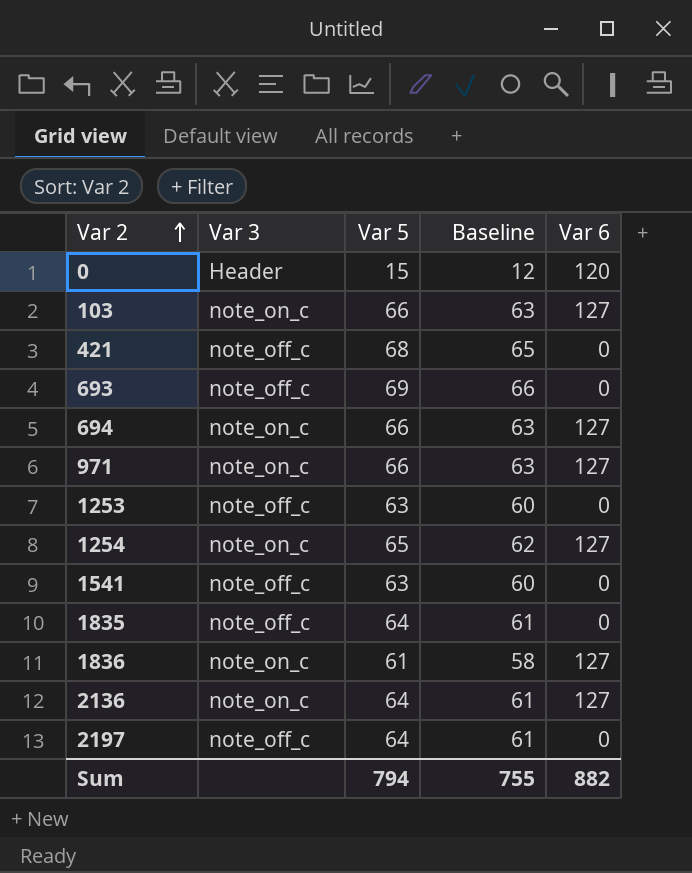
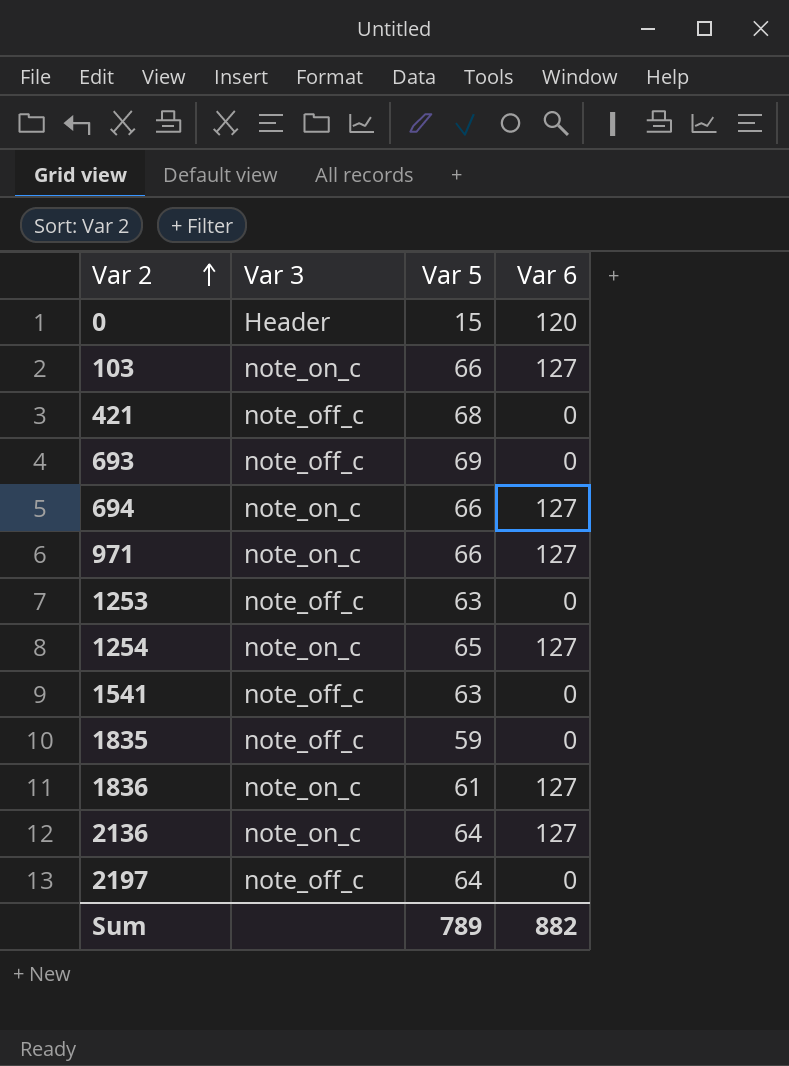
column Baseline | formula: [Var 5] - 3 -> none
1835 | Var 5: 64 -> 59
Sum | Var 5: 794 -> 789

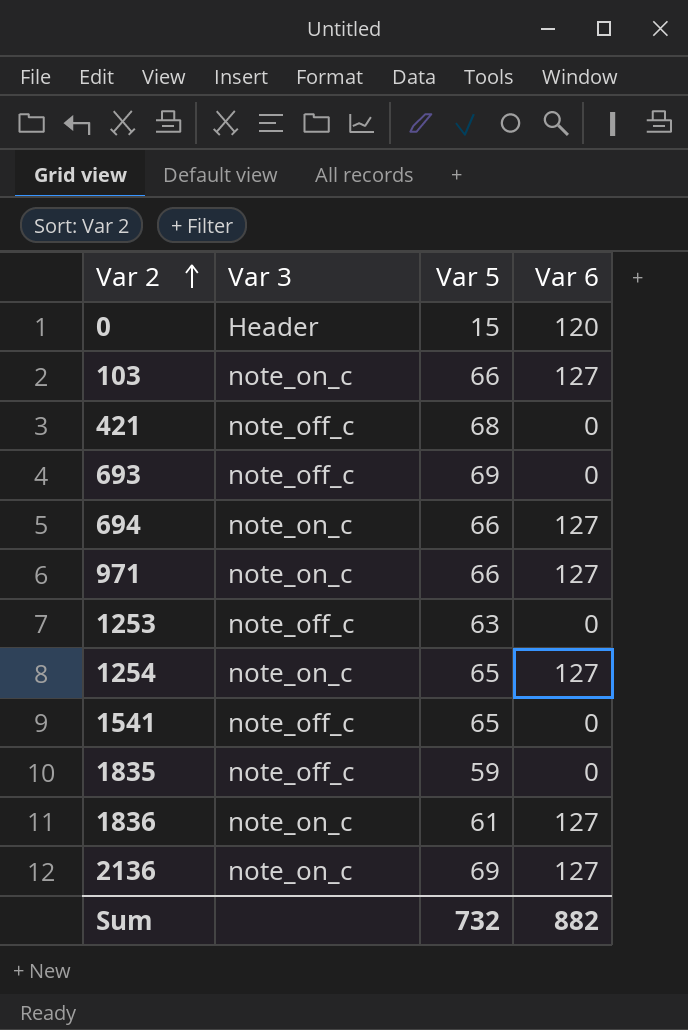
row 2197: note_off_c | 64 | 0 -> none
1541 | Var 5: 63 -> 65
2136 | Var 5: 64 -> 69
Sum | Var 5: 789 -> 732

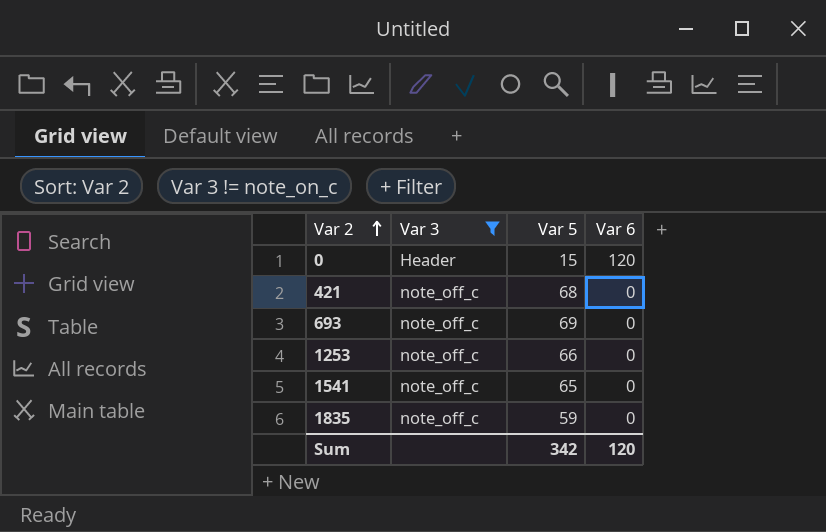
filter: none -> Var 3 != note_on_c
1253 | Var 5: 63 -> 66
Sum | Var 5: 732 -> 342
Sum | Var 6: 882 -> 120

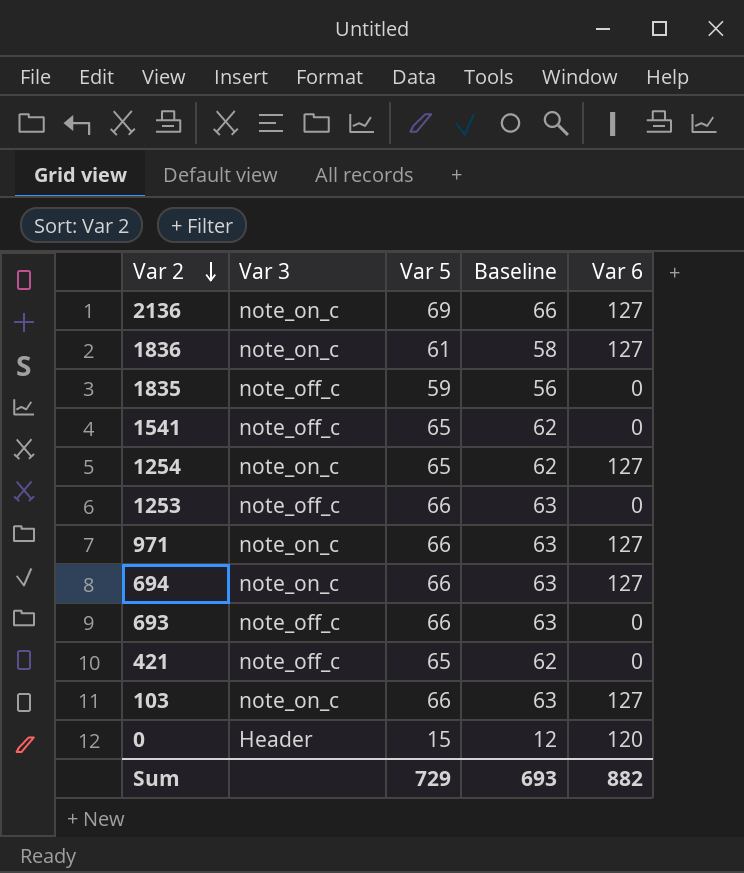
filter: Var 3 != note_on_c -> none
row order: Var 2 ascending -> Var 2 descending
column Baseline | formula: none -> [Var 5] - 3
693 | Var 5: 69 -> 66
421 | Var 5: 68 -> 65
Sum | Var 5: 342 -> 729
Sum | Var 6: 120 -> 882

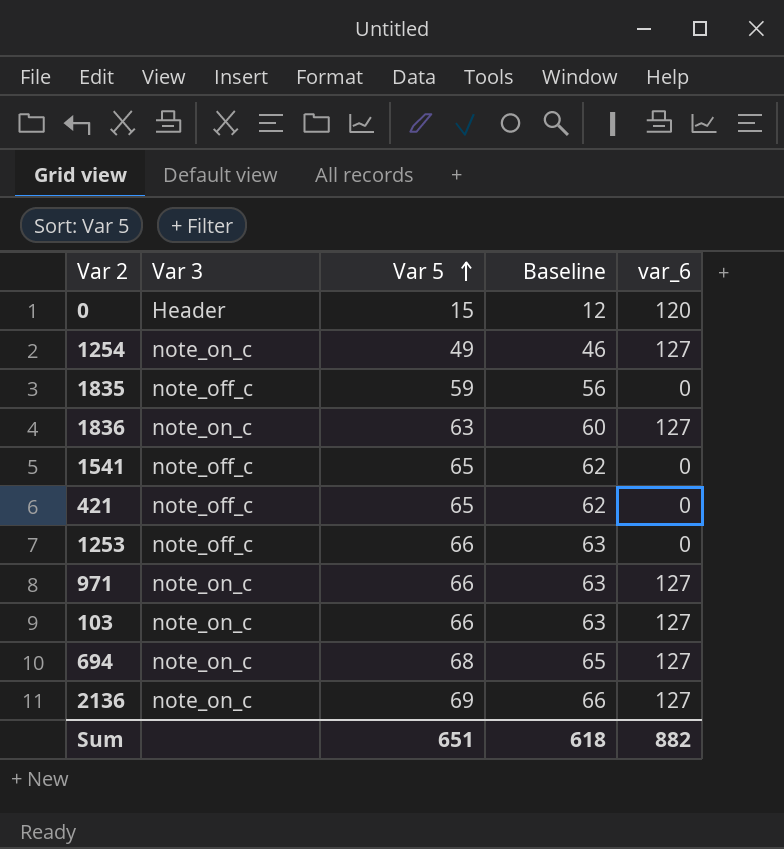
row order: Var 2 descending -> Var 5 ascending
column name: Var 6 -> var_6
row 693: note_off_c | 66 | 63 | 0 -> none
1254 | Var 5: 65 -> 49
1254 | Baseline: 62 -> 46
1836 | Var 5: 61 -> 63
1836 | Baseline: 58 -> 60
694 | Var 5: 66 -> 68
694 | Baseline: 63 -> 65
Sum | Var 5: 729 -> 651
Sum | Baseline: 693 -> 618

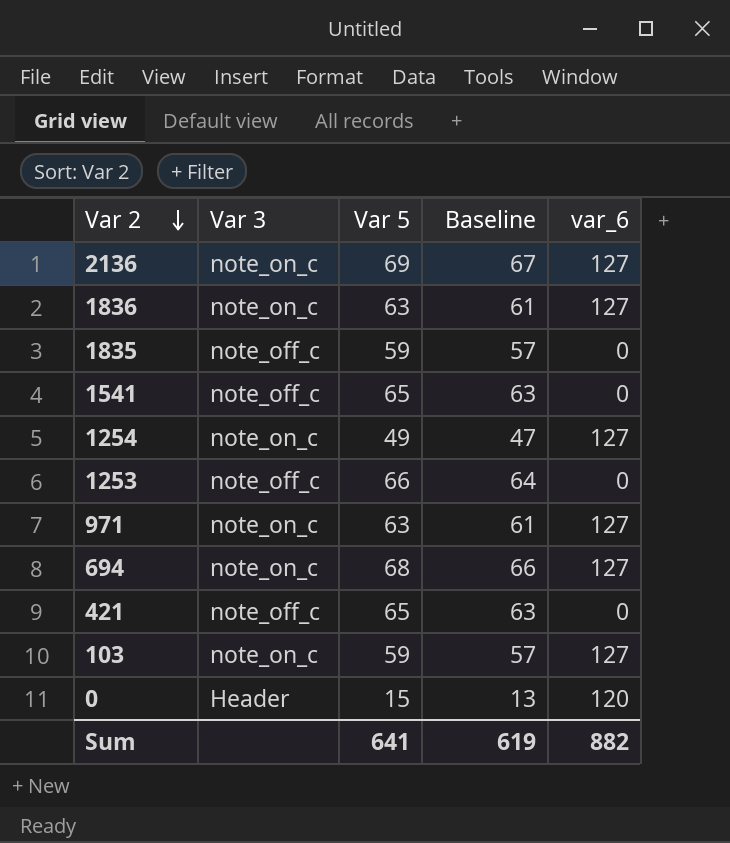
row order: Var 5 ascending -> Var 2 descending
column Baseline | formula: [Var 5] - 3 -> [Var 5] - 2
971 | Var 5: 66 -> 63
103 | Var 5: 66 -> 59
Sum | Var 5: 651 -> 641
Sum | Baseline: 618 -> 619

